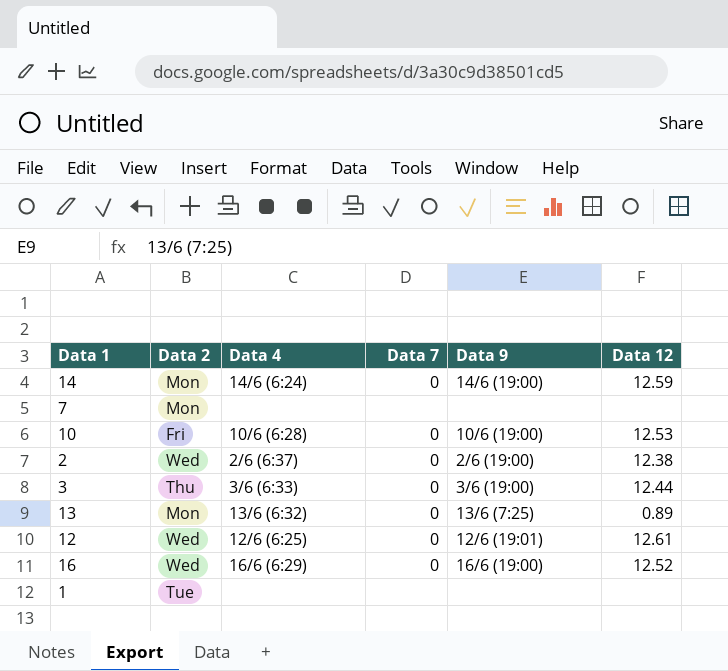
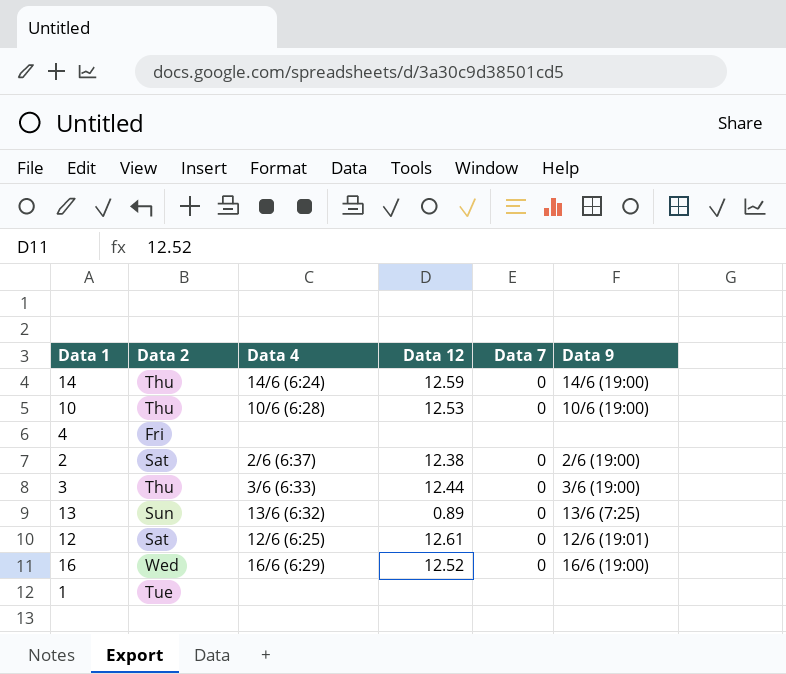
column Data 12 | position: 6 -> 4
row 7: Mon | none | none | none | none -> none
14 | Data 2: Mon -> Thu
10 | Data 2: Fri -> Thu
row 4: none -> Fri | none | none | none | none
2 | Data 2: Wed -> Sat
13 | Data 2: Mon -> Sun
12 | Data 2: Wed -> Sat

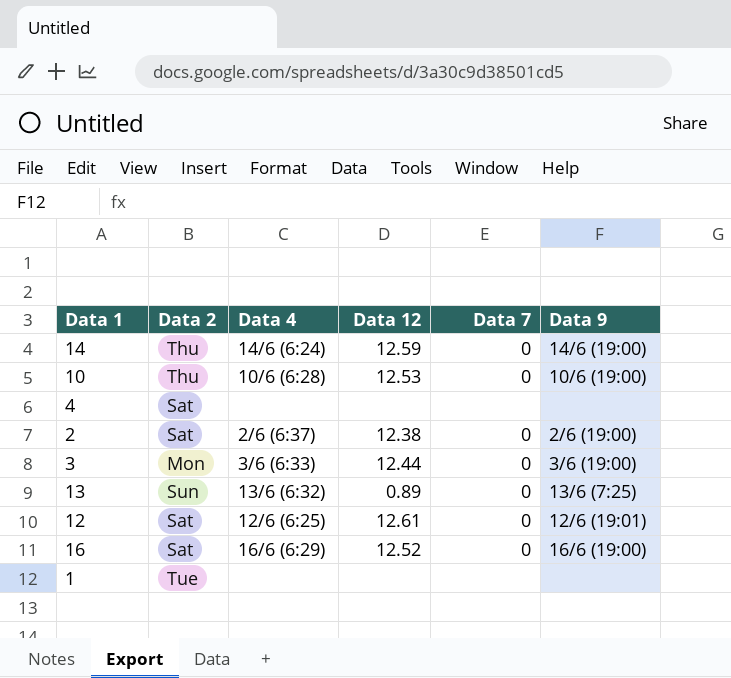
4 | Data 2: Fri -> Sat
3 | Data 2: Thu -> Mon
16 | Data 2: Wed -> Sat

